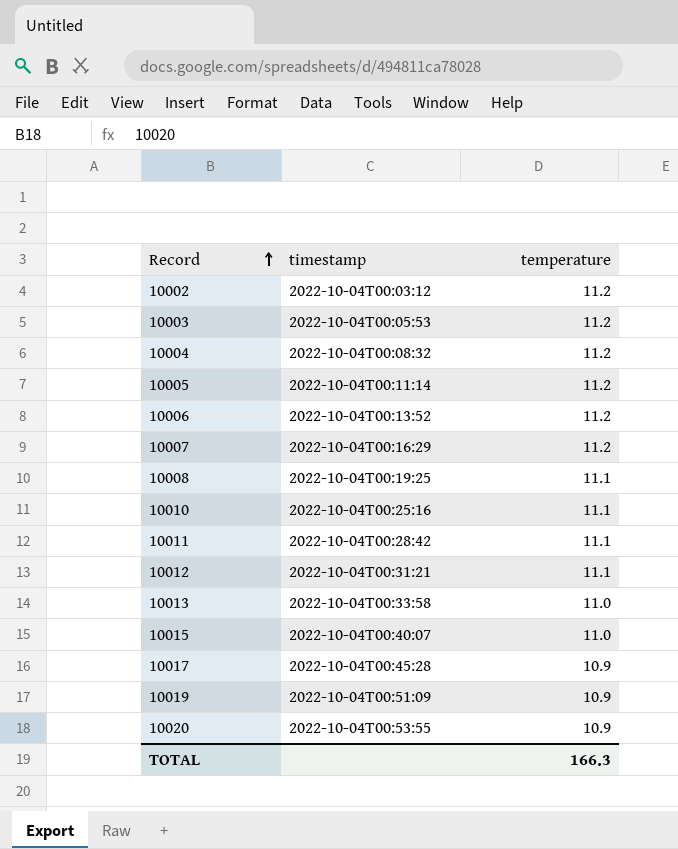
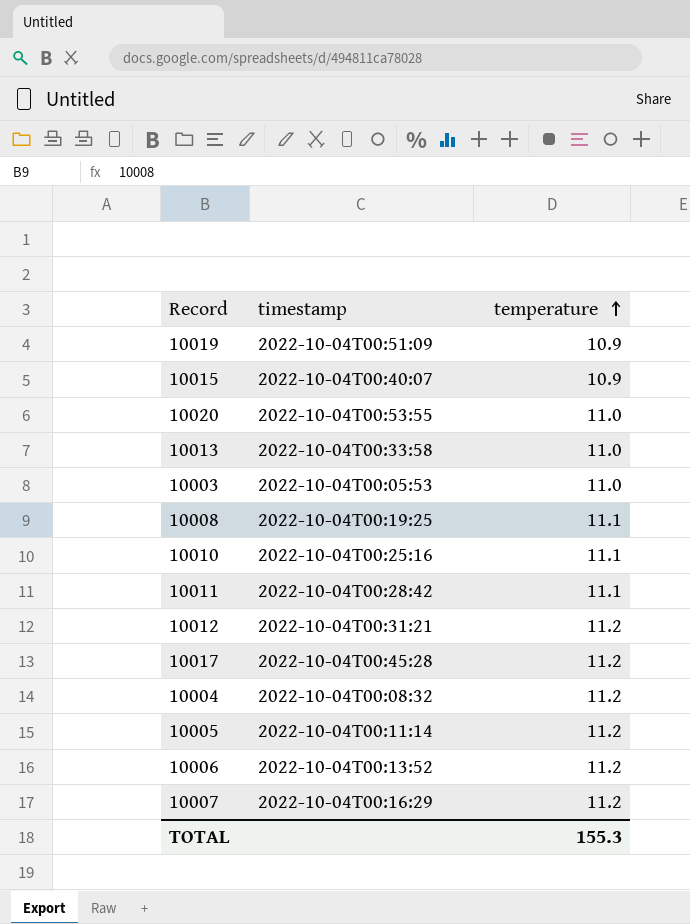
row order: Record ascending -> temperature ascending
row 10002: 2022-10-04T00:03:12 | 11.2 -> none
10015 | temperature: 11.0 -> 10.9
10020 | temperature: 10.9 -> 11.0
10003 | temperature: 11.2 -> 11.0
10012 | temperature: 11.1 -> 11.2
10017 | temperature: 10.9 -> 11.2
TOTAL | temperature: 166.3 -> 155.3

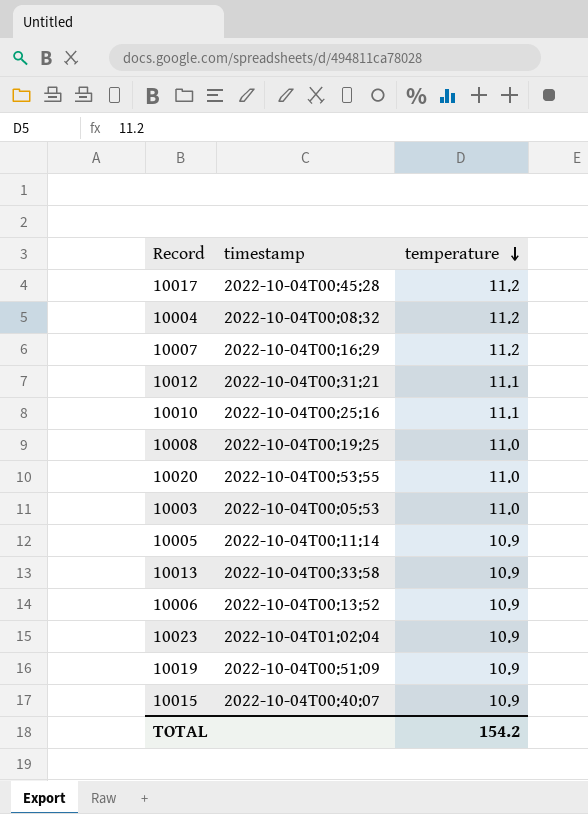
row order: temperature ascending -> temperature descending
row 10011: 2022-10-04T00:28:42 | 11.1 -> none
10012 | temperature: 11.2 -> 11.1
10008 | temperature: 11.1 -> 11.0
10005 | temperature: 11.2 -> 10.9
10013 | temperature: 11.0 -> 10.9
10006 | temperature: 11.2 -> 10.9
row 10023: none -> 2022-10-04T01:02:04 | 10.9
TOTAL | temperature: 155.3 -> 154.2

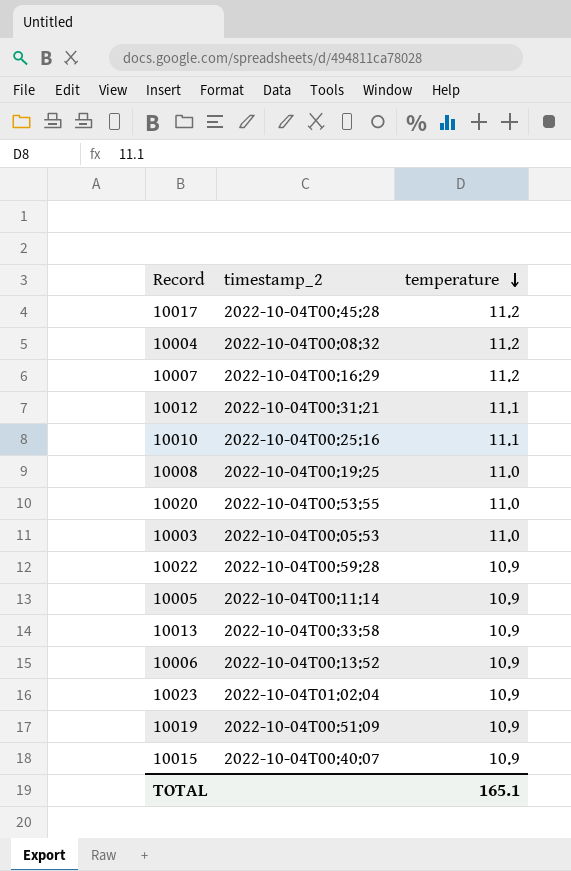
column name: timestamp -> timestamp_2
row 10022: none -> 2022-10-04T00:59:28 | 10.9
TOTAL | temperature: 154.2 -> 165.1

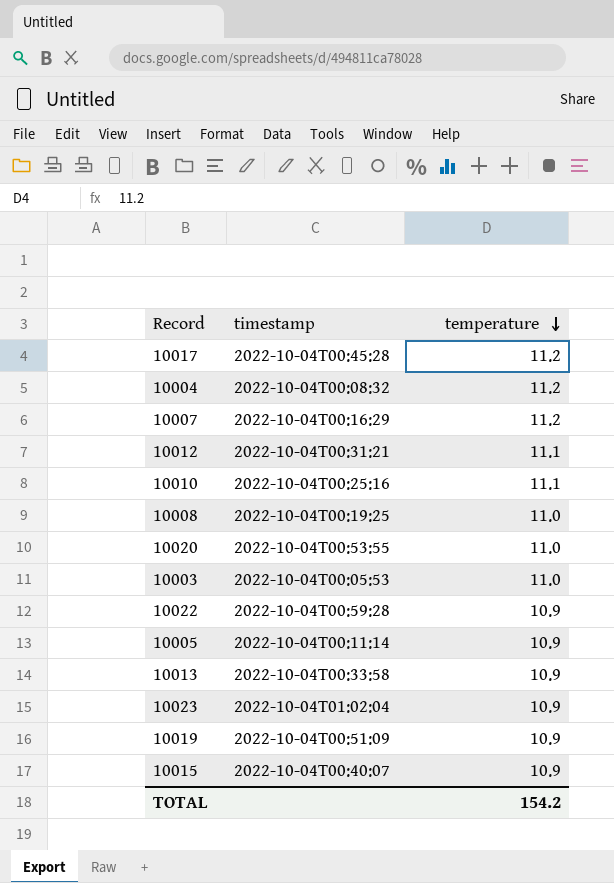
column name: timestamp_2 -> timestamp
row 10006: 2022-10-04T00:13:52 | 10.9 -> none
TOTAL | temperature: 165.1 -> 154.2

